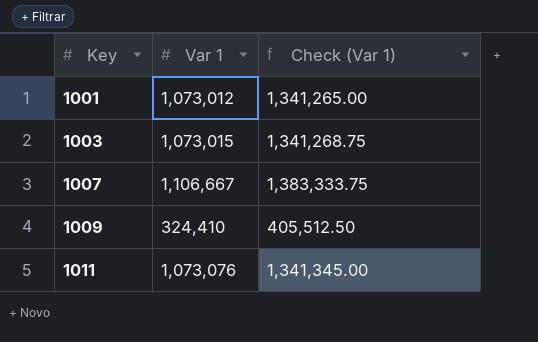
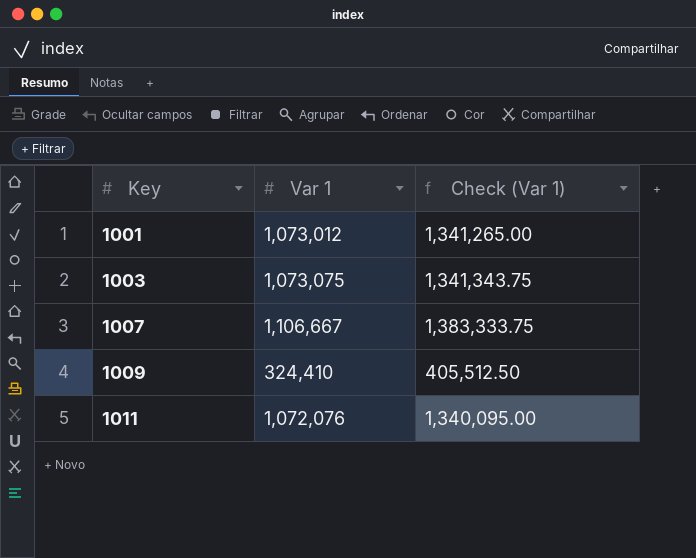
1003 | Var 1: 1,073,015 -> 1,073,075
1003 | Check (Var 1): 1,341,268.75 -> 1,341,343.75
1011 | Var 1: 1,073,076 -> 1,072,076
1011 | Check (Var 1): 1,341,345.00 -> 1,340,095.00

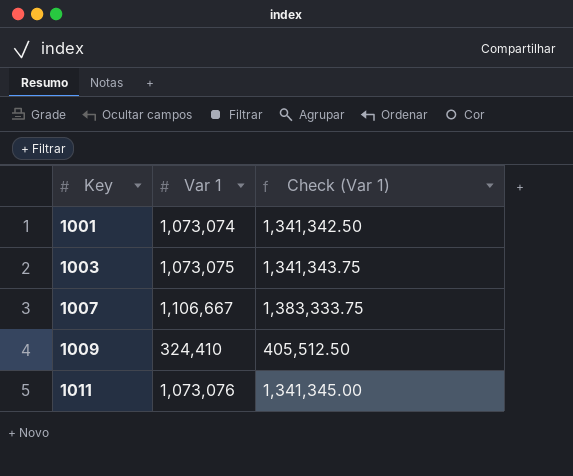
1001 | Var 1: 1,073,012 -> 1,073,074
1001 | Check (Var 1): 1,341,265.00 -> 1,341,342.50
1011 | Var 1: 1,072,076 -> 1,073,076
1011 | Check (Var 1): 1,340,095.00 -> 1,341,345.00

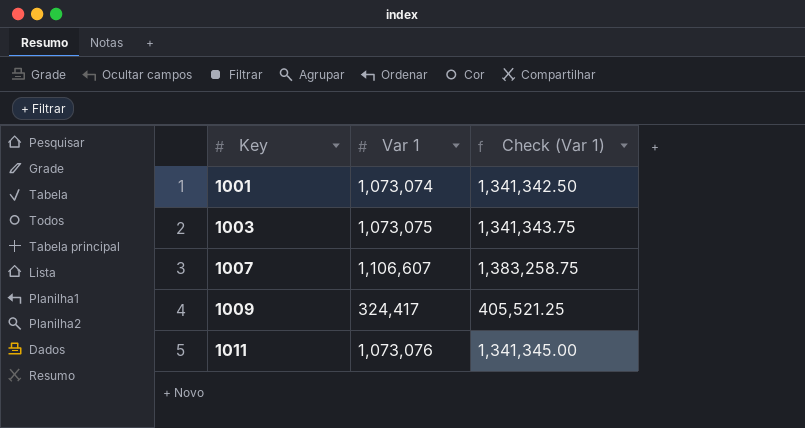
1007 | Var 1: 1,106,667 -> 1,106,607
1007 | Check (Var 1): 1,383,333.75 -> 1,383,258.75
1009 | Var 1: 324,410 -> 324,417
1009 | Check (Var 1): 405,512.50 -> 405,521.25

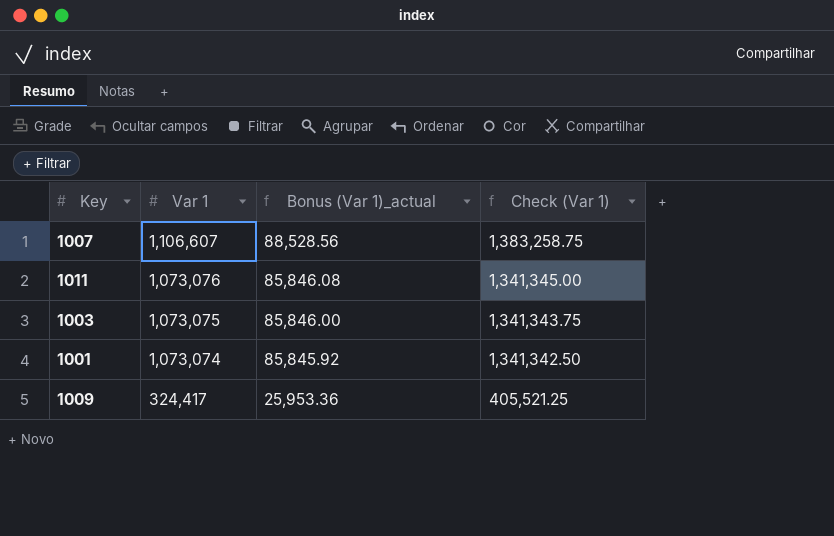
row order: Key ascending -> Var 1 descending
column Bonus (Var 1)_actual | formula: none -> [Var 1] * 0.08

